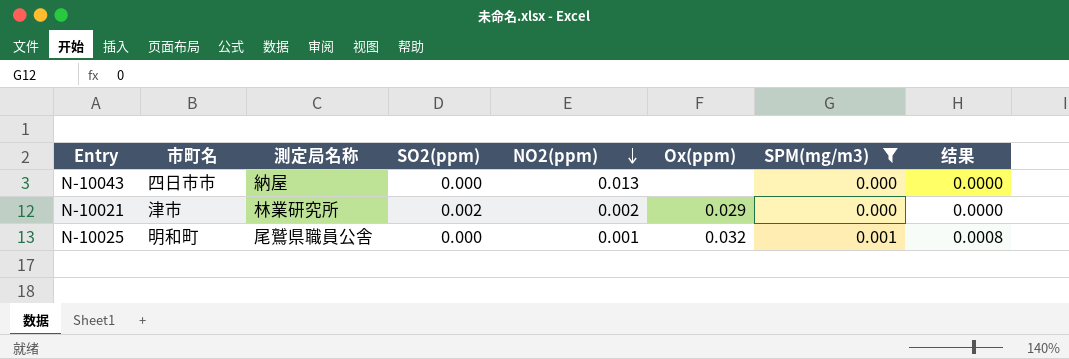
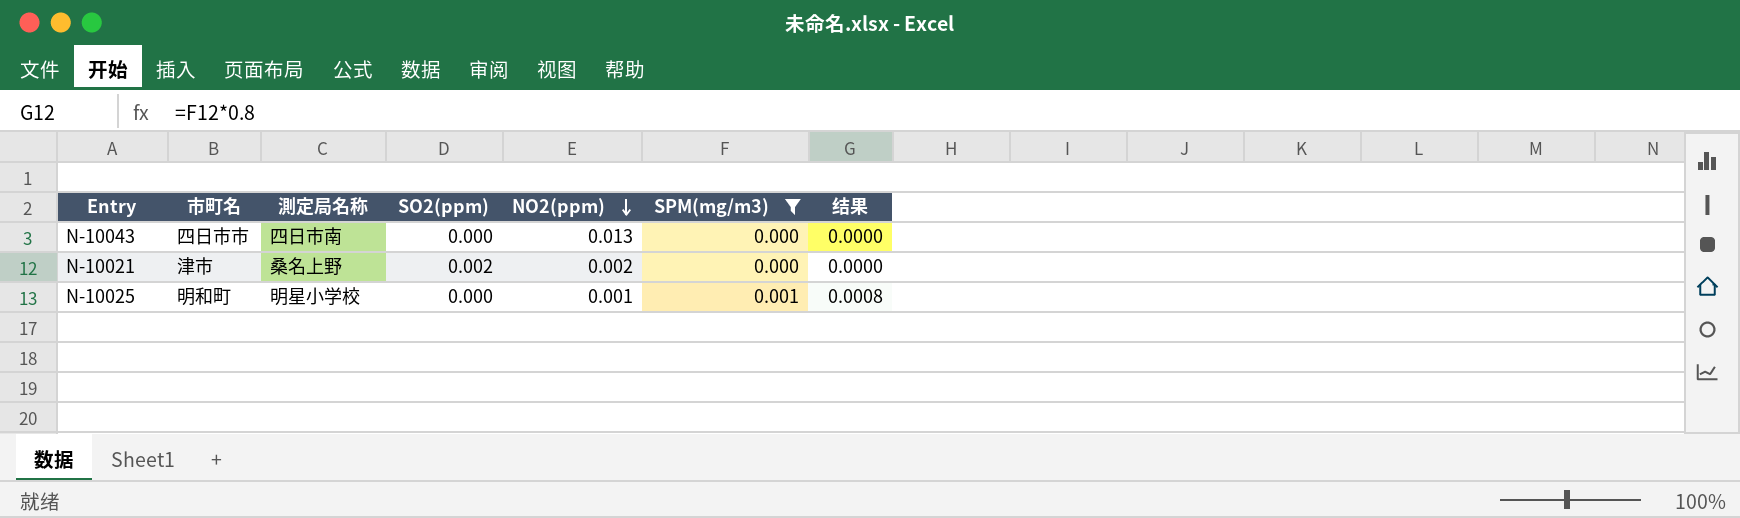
column Ox(ppm) | position: 6 -> none
N-10043 | 測定局名称: 納屋 -> 四日市南
N-10021 | 測定局名称: 林業研究所 -> 桑名上野
N-10025 | 測定局名称: 尾鷲県職員公舎 -> 明星小学校

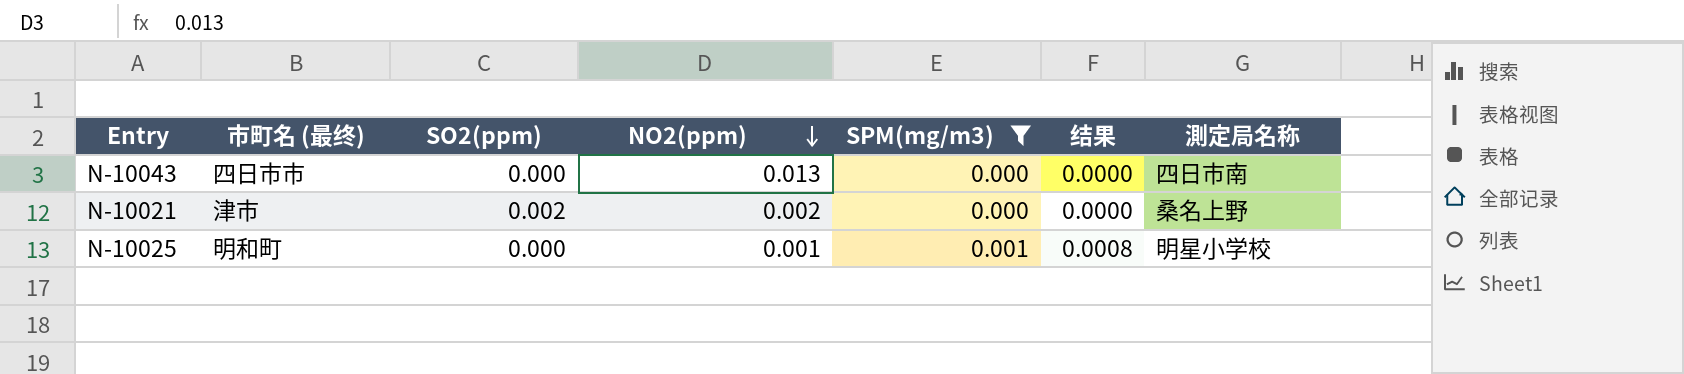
column name: 市町名 -> 市町名 (最终)
column 測定局名称 | position: 3 -> 7

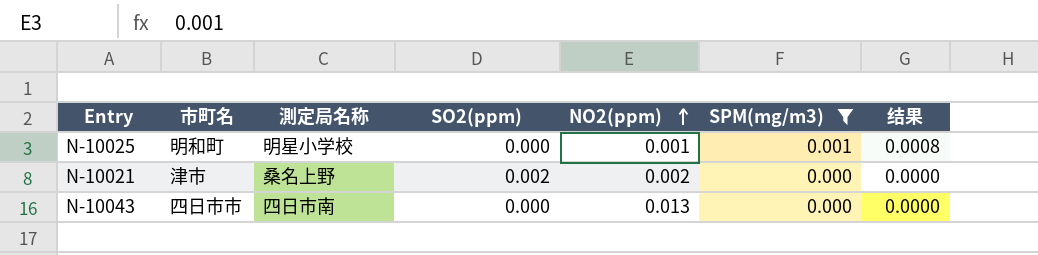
row order: NO2(ppm) descending -> NO2(ppm) ascending
column name: 市町名 (最终) -> 市町名
column 測定局名称 | position: 7 -> 3

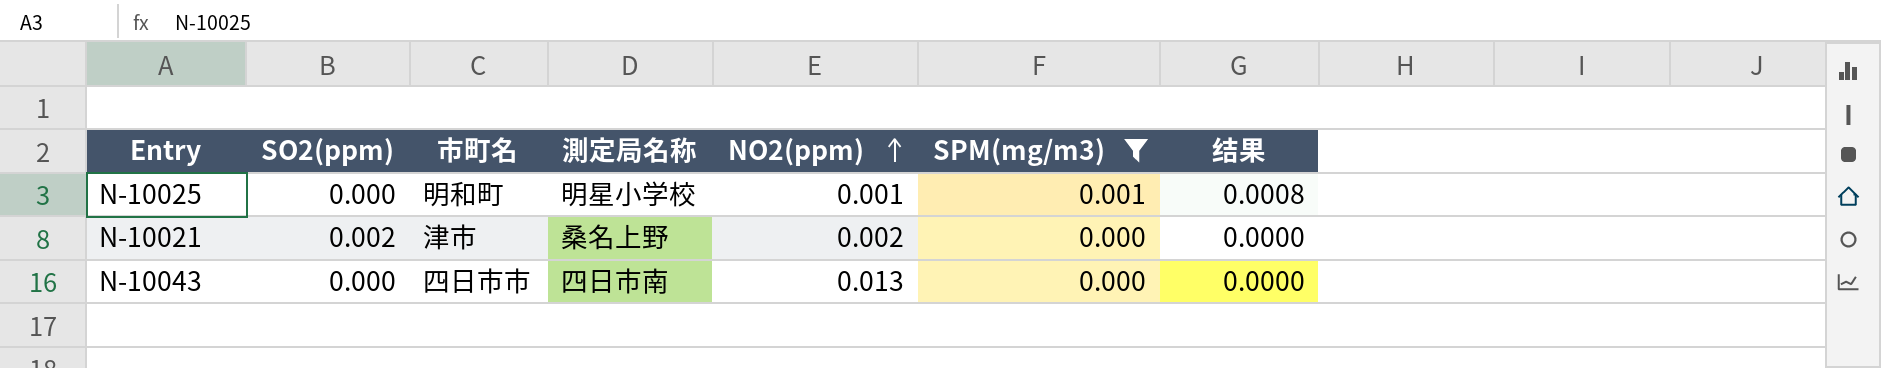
column SO2(ppm) | position: 4 -> 2

